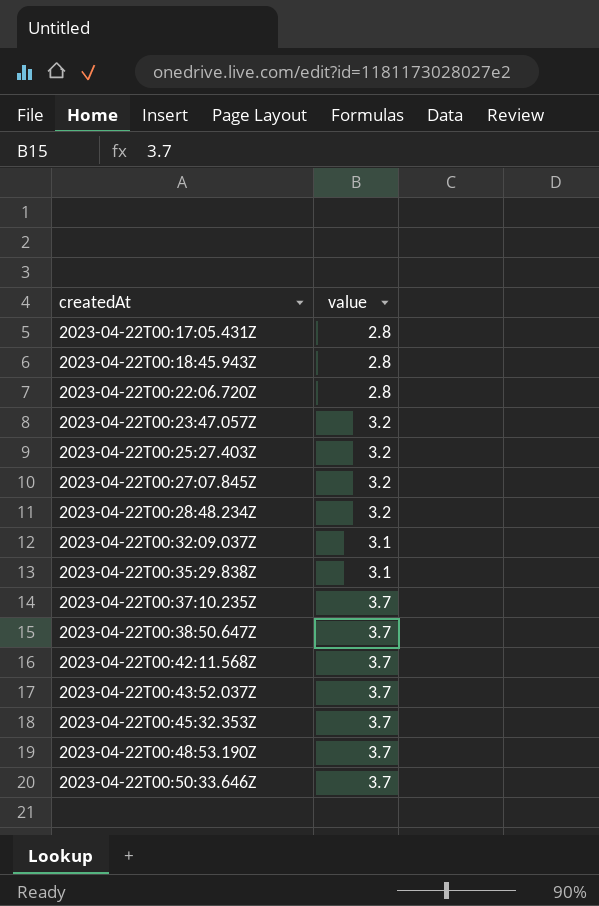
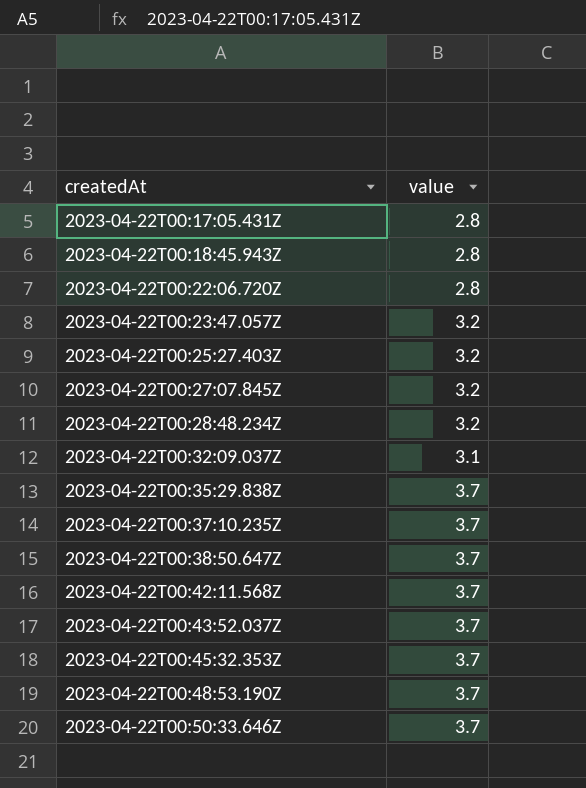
2023-04-22T00:35:29.838Z | value: 3.1 -> 3.7

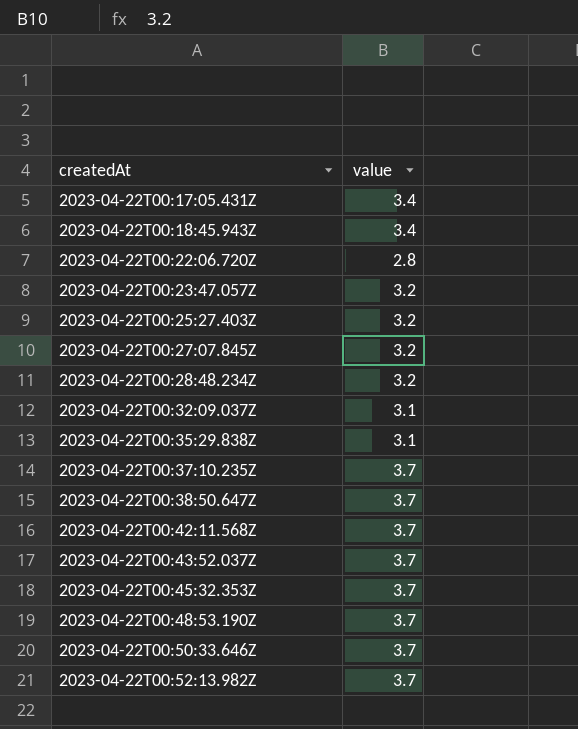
2023-04-22T00:17:05.431Z | value: 2.8 -> 3.4
2023-04-22T00:18:45.943Z | value: 2.8 -> 3.4
2023-04-22T00:35:29.838Z | value: 3.7 -> 3.1
row 2023-04-22T00:52:13.982Z: none -> 3.7

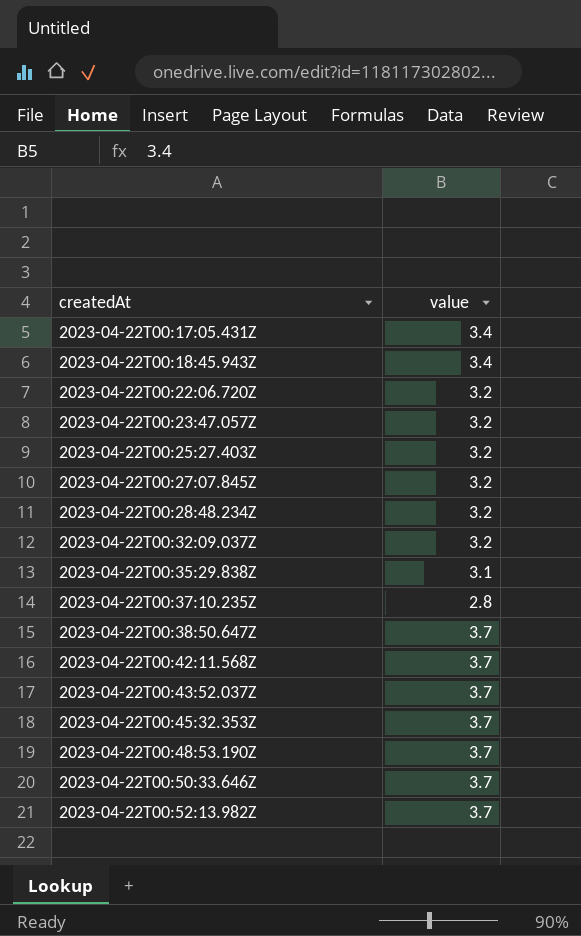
2023-04-22T00:22:06.720Z | value: 2.8 -> 3.2
2023-04-22T00:32:09.037Z | value: 3.1 -> 3.2
2023-04-22T00:37:10.235Z | value: 3.7 -> 2.8

